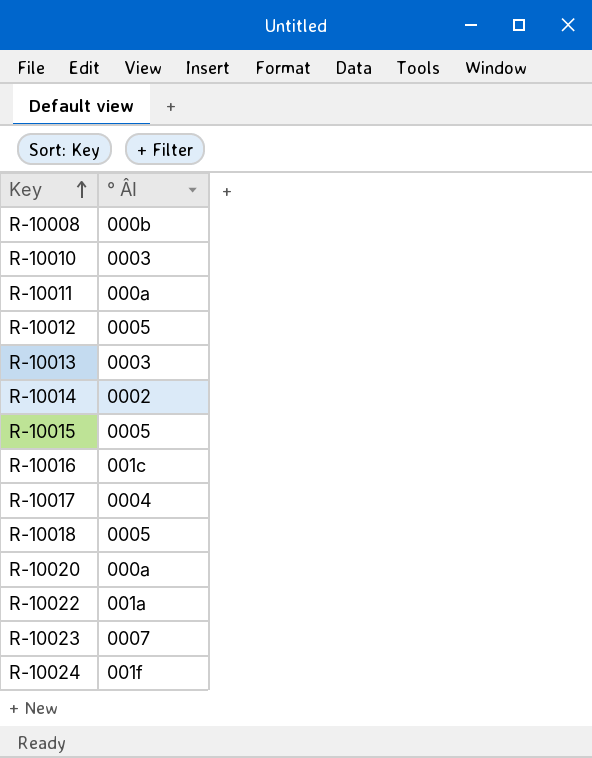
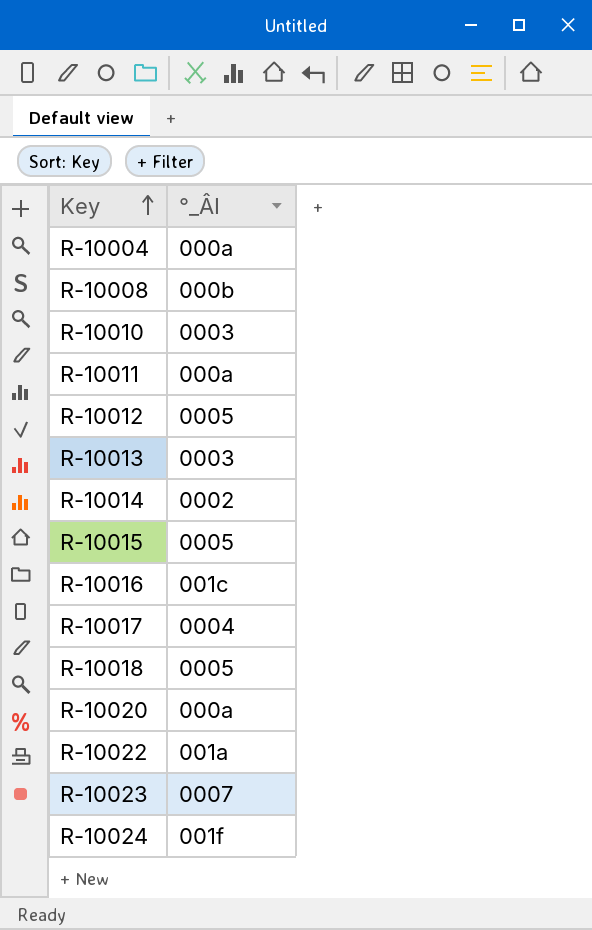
column name: ° ÂI -> °_ÂI
row R-10004: none -> 000a

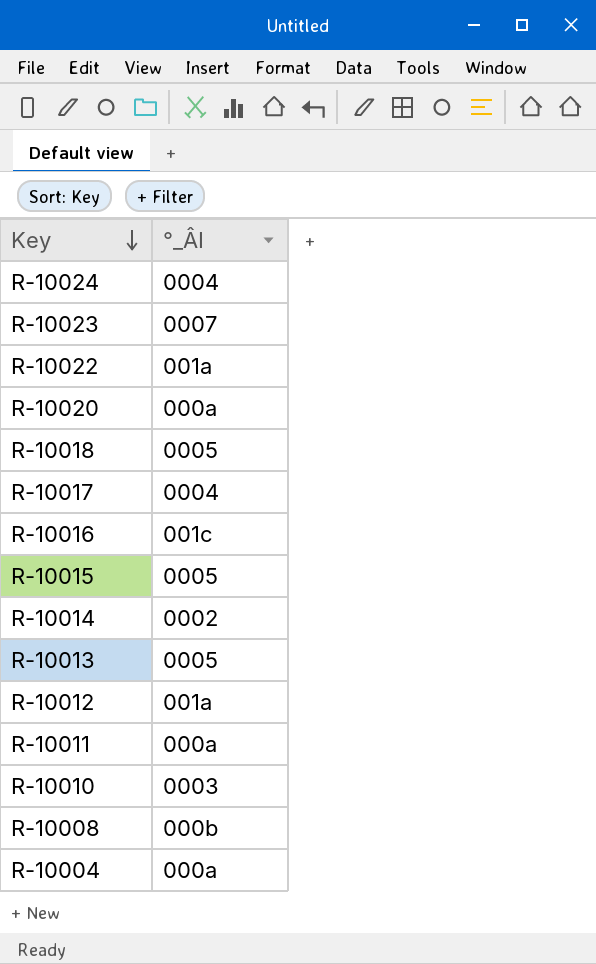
row order: Key ascending -> Key descending
R-10024 | °_ÂI: 001f -> 0004
R-10013 | °_ÂI: 0003 -> 0005
R-10012 | °_ÂI: 0005 -> 001a

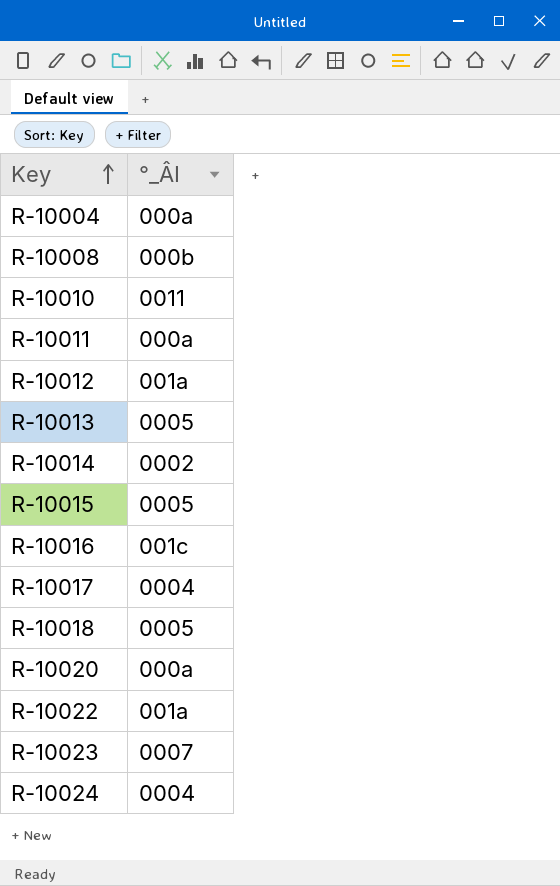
row order: Key descending -> Key ascending
R-10010 | °_ÂI: 0003 -> 0011

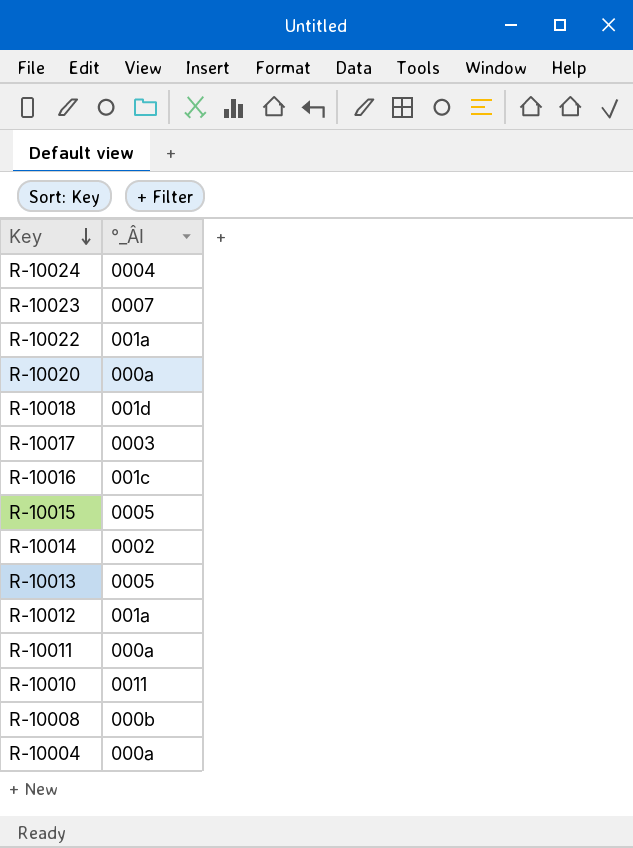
row order: Key ascending -> Key descending
R-10018 | °_ÂI: 0005 -> 001d
R-10017 | °_ÂI: 0004 -> 0003

